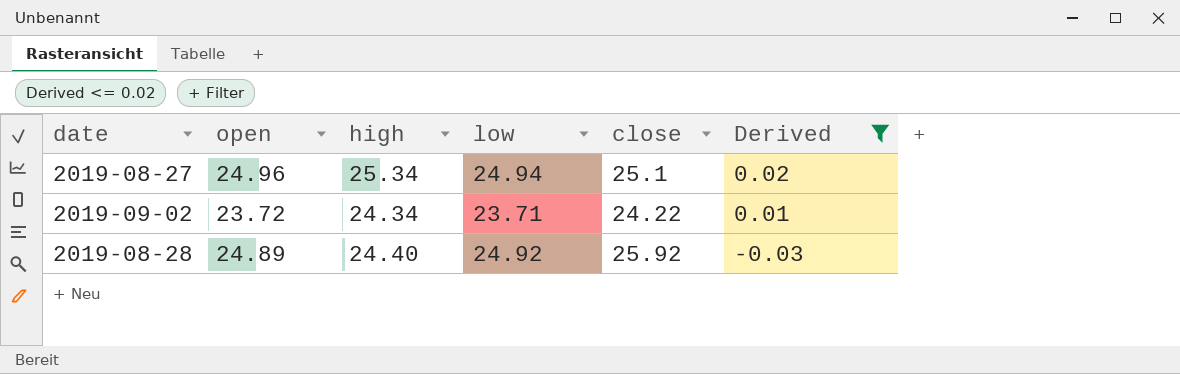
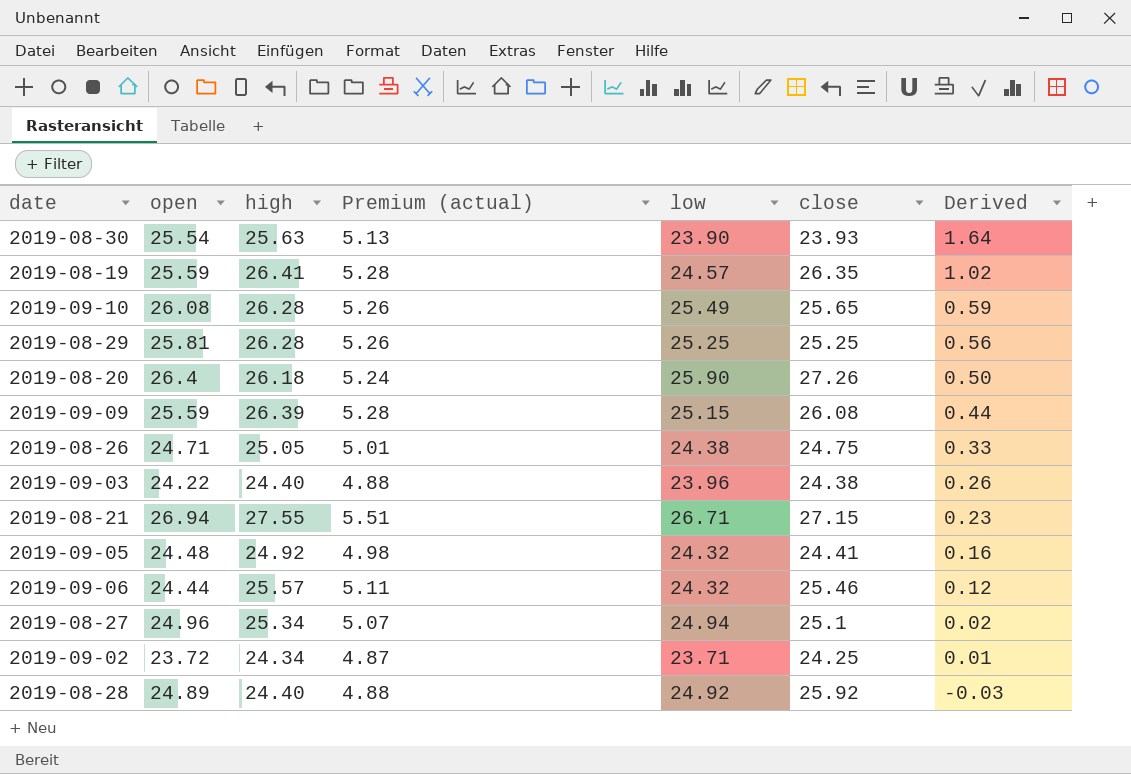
filter: Derived <= 0.02 -> none
column Premium (actual) | formula: none -> [high] * 0.2
2019-09-02 | close: 24.22 -> 24.25

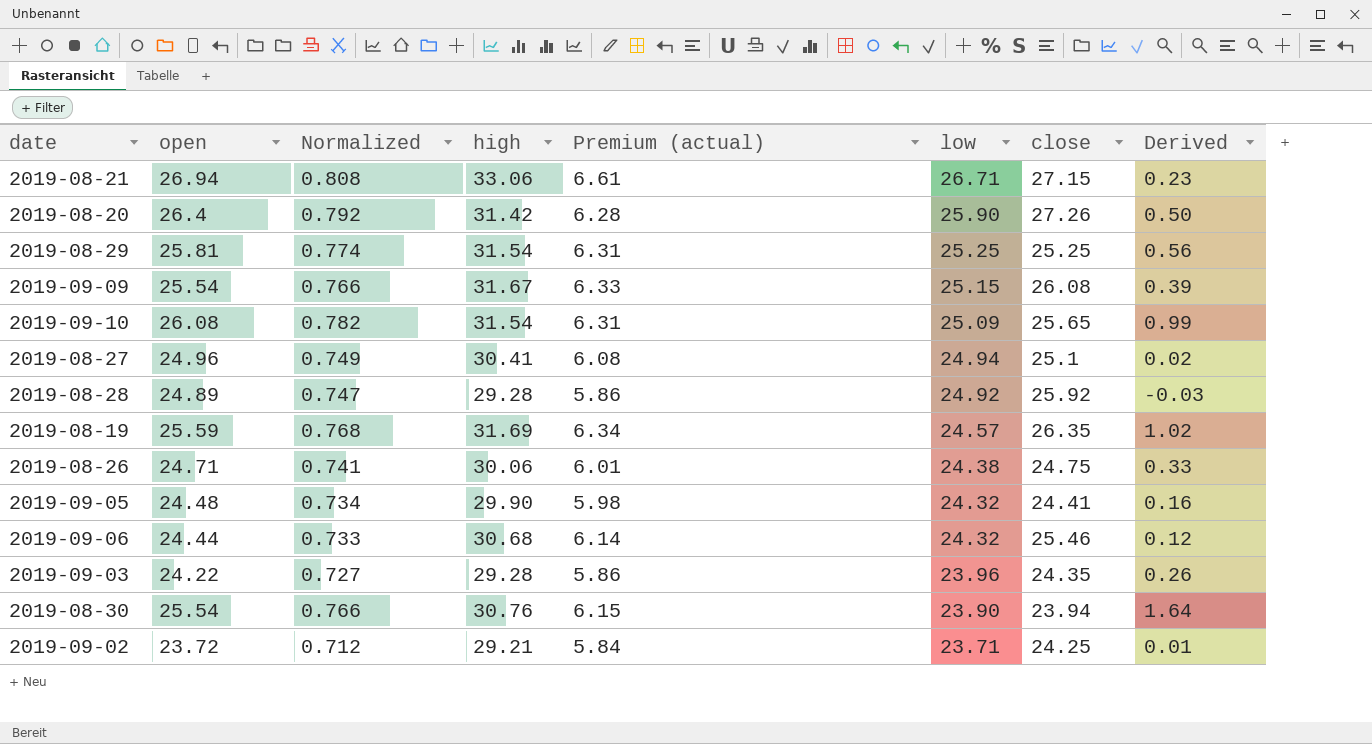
row order: Derived descending -> low descending
column Normalized | formula: none -> [open] * 0.03
2019-08-21 | high: 27.55 -> 33.06
2019-08-21 | Premium (actual): 5.51 -> 6.61
2019-08-20 | high: 26.18 -> 31.42
2019-08-20 | Premium (actual): 5.24 -> 6.28
2019-08-29 | high: 26.28 -> 31.54
2019-08-29 | Premium (actual): 5.26 -> 6.31
2019-09-09 | open: 25.59 -> 25.54
2019-09-09 | high: 26.39 -> 31.67
2019-09-09 | Premium (actual): 5.28 -> 6.33
2019-09-09 | Derived: 0.44 -> 0.39
2019-09-10 | high: 26.28 -> 31.54
2019-09-10 | Premium (actual): 5.26 -> 6.31
2019-09-10 | low: 25.49 -> 25.09
2019-09-10 | Derived: 0.59 -> 0.99
2019-08-27 | high: 25.34 -> 30.41
2019-08-27 | Premium (actual): 5.07 -> 6.08
2019-08-28 | high: 24.40 -> 29.28
2019-08-28 | Premium (actual): 4.88 -> 5.86
2019-08-19 | high: 26.41 -> 31.69
2019-08-19 | Premium (actual): 5.28 -> 6.34
2019-08-26 | high: 25.05 -> 30.06
2019-08-26 | Premium (actual): 5.01 -> 6.01
2019-09-05 | high: 24.92 -> 29.90
2019-09-05 | Premium (actual): 4.98 -> 5.98
2019-09-06 | high: 25.57 -> 30.68
2019-09-06 | Premium (actual): 5.11 -> 6.14
2019-09-03 | high: 24.40 -> 29.28
2019-09-03 | Premium (actual): 4.88 -> 5.86
2019-09-03 | close: 24.38 -> 24.35
2019-08-30 | high: 25.63 -> 30.76
2019-08-30 | Premium (actual): 5.13 -> 6.15
2019-08-30 | close: 23.93 -> 23.94
2019-09-02 | high: 24.34 -> 29.21
2019-09-02 | Premium (actual): 4.87 -> 5.84

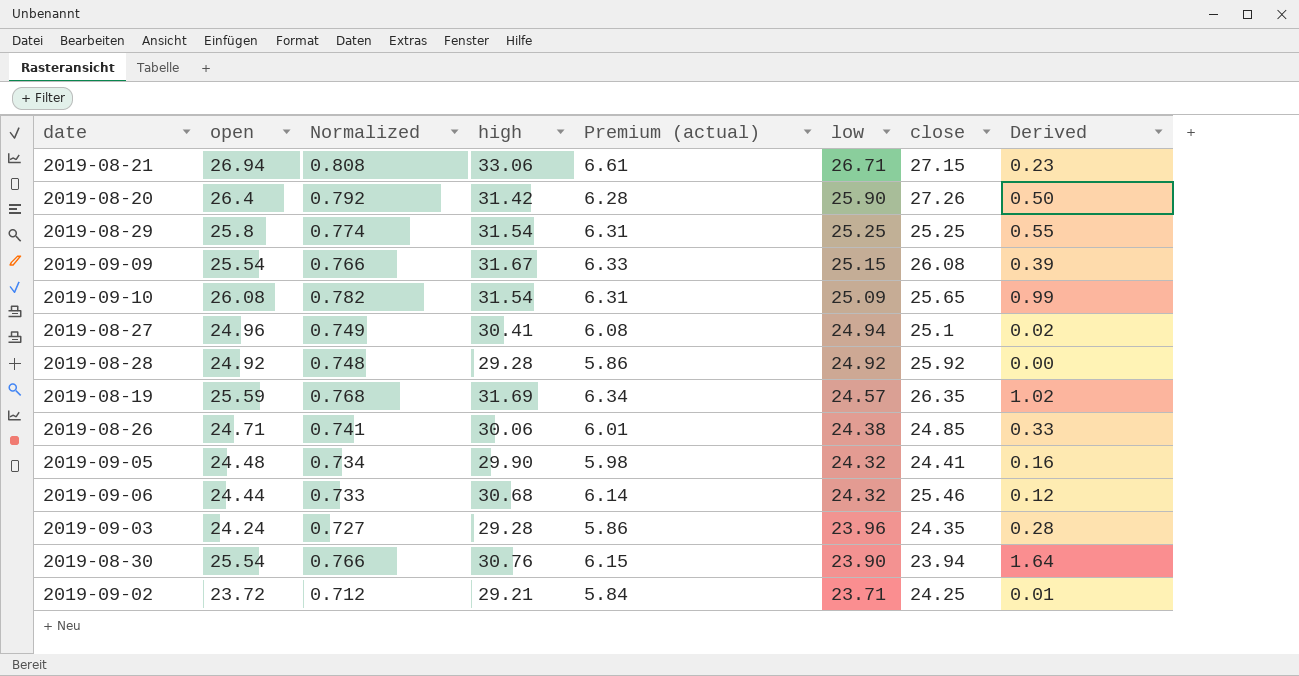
2019-08-29 | open: 25.81 -> 25.8
2019-08-29 | Derived: 0.56 -> 0.55
2019-08-28 | open: 24.89 -> 24.92
2019-08-28 | Normalized: 0.747 -> 0.748
2019-08-28 | Derived: -0.03 -> 0.00
2019-08-26 | close: 24.75 -> 24.85
2019-09-03 | open: 24.22 -> 24.24
2019-09-03 | Derived: 0.26 -> 0.28

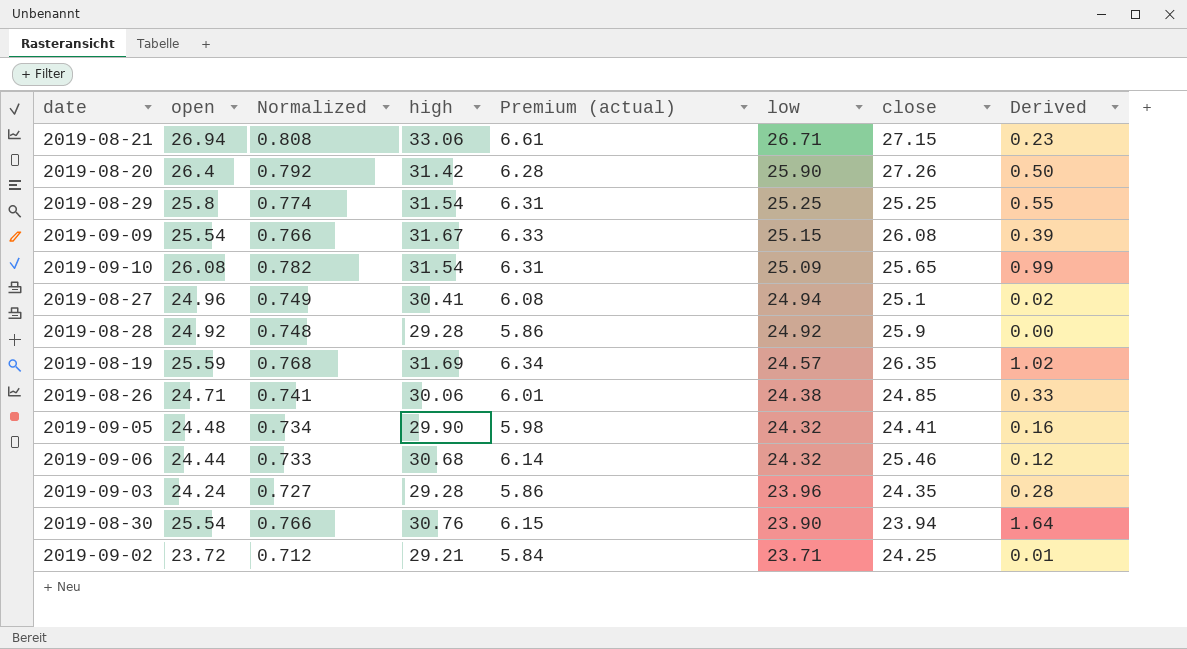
2019-08-28 | close: 25.92 -> 25.9

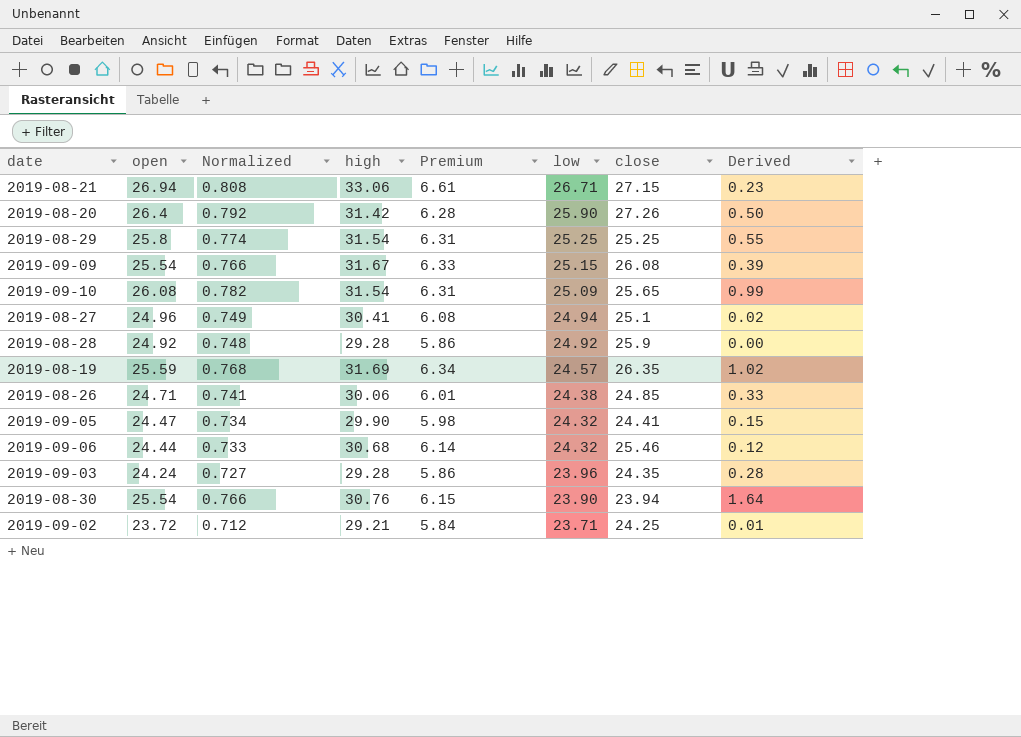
column name: Premium (actual) -> Premium
2019-09-05 | open: 24.48 -> 24.47
2019-09-05 | Derived: 0.16 -> 0.15

